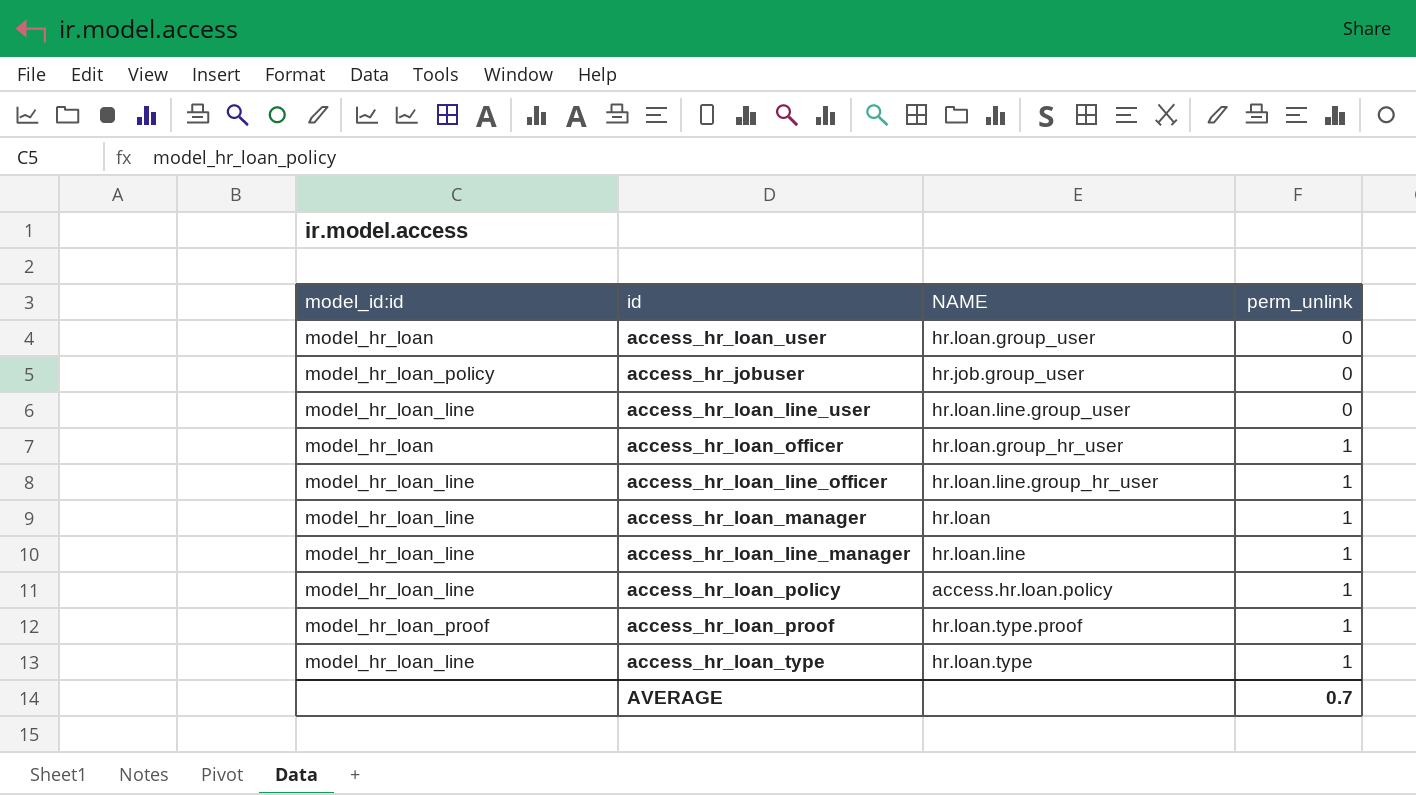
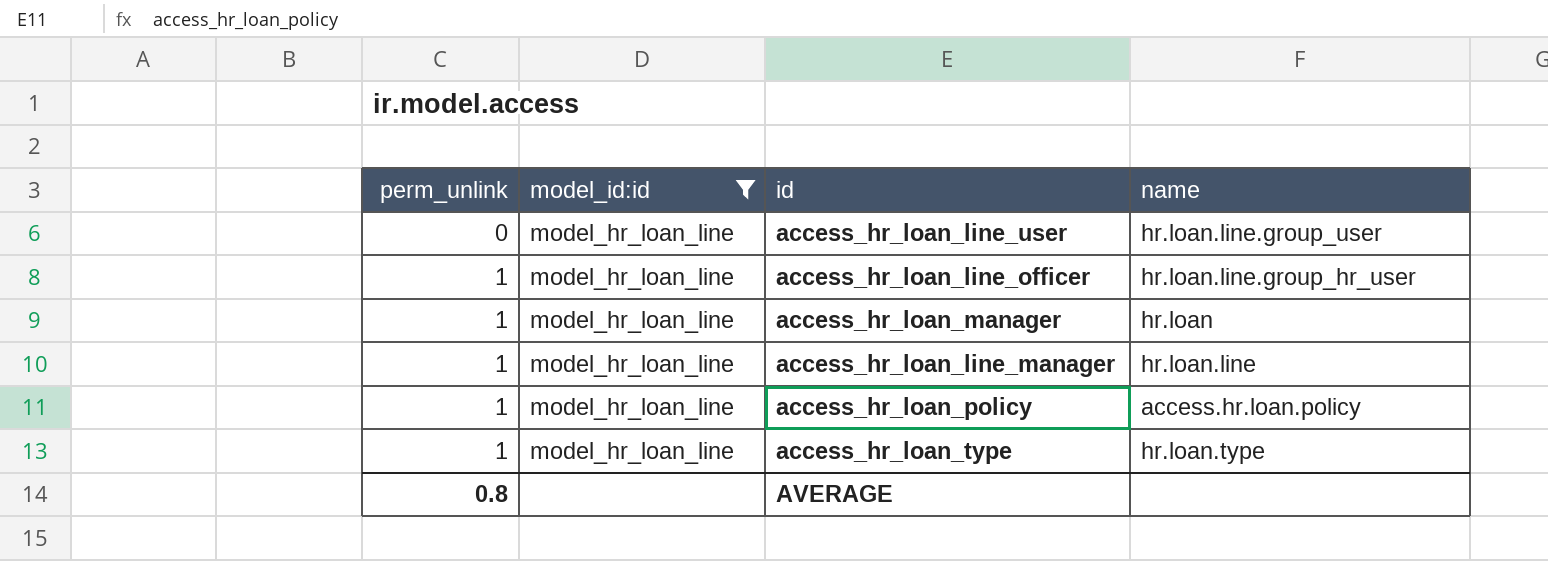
filter: none -> model_id:id = model_hr_loan_line
column perm_unlink | position: 4 -> 1
column name: NAME -> name
AVERAGE | perm_unlink: 0.7 -> 0.8

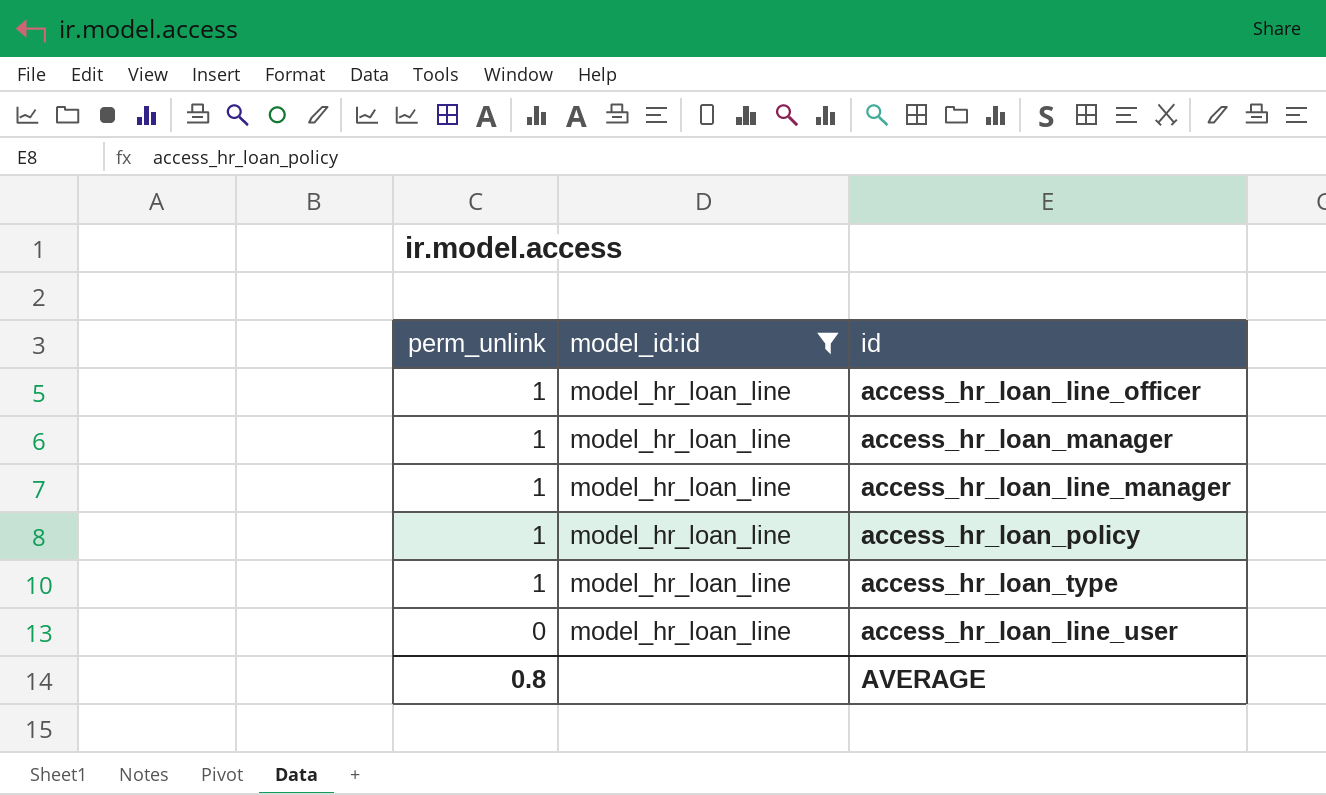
row order: perm_unlink ascending -> perm_unlink descending
column name | position: 4 -> none

